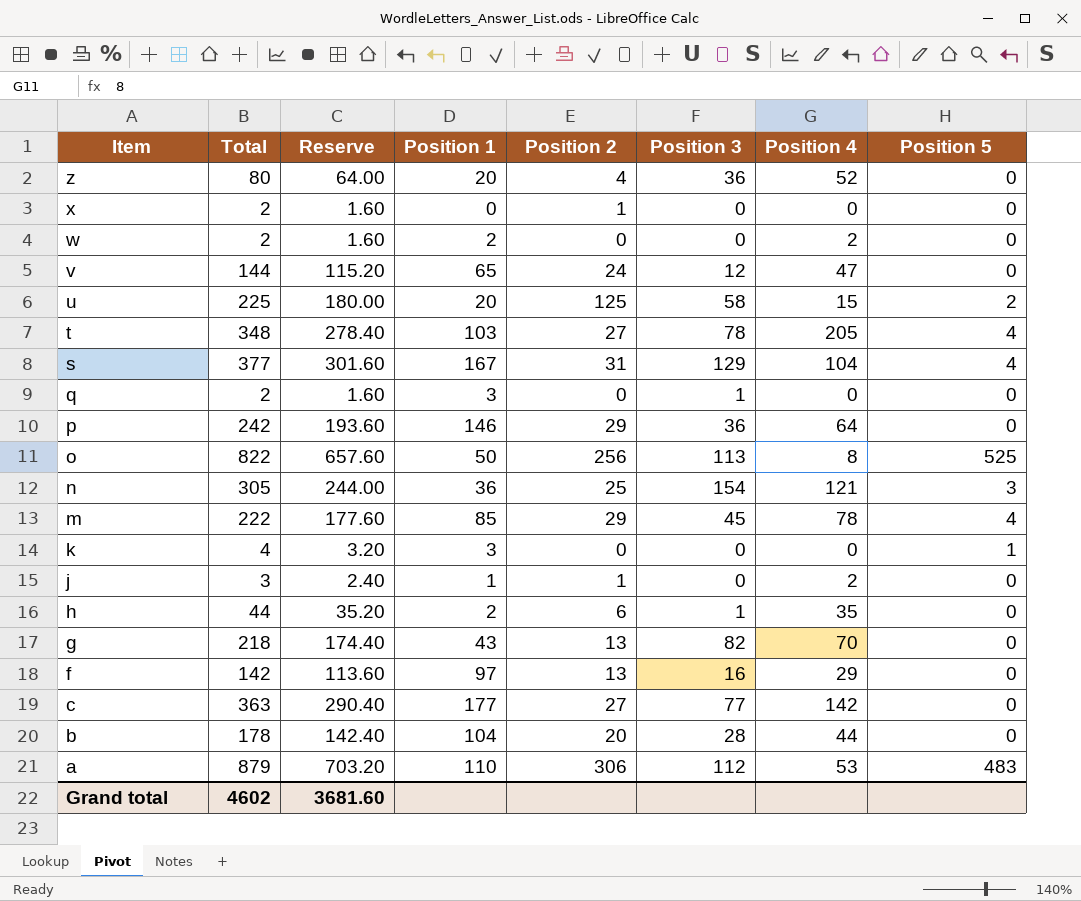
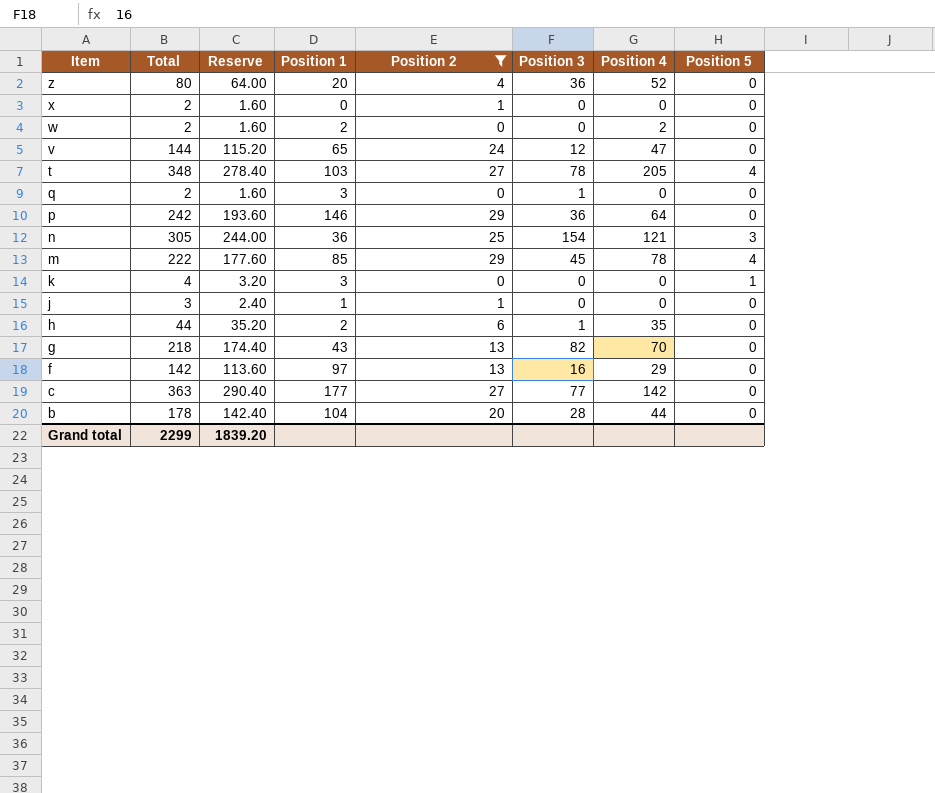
filter: none -> Position 2 <= 29
j | Position 4: 2 -> 0
Grand total | Total: 4602 -> 2299
Grand total | Reserve: 3681.60 -> 1839.20

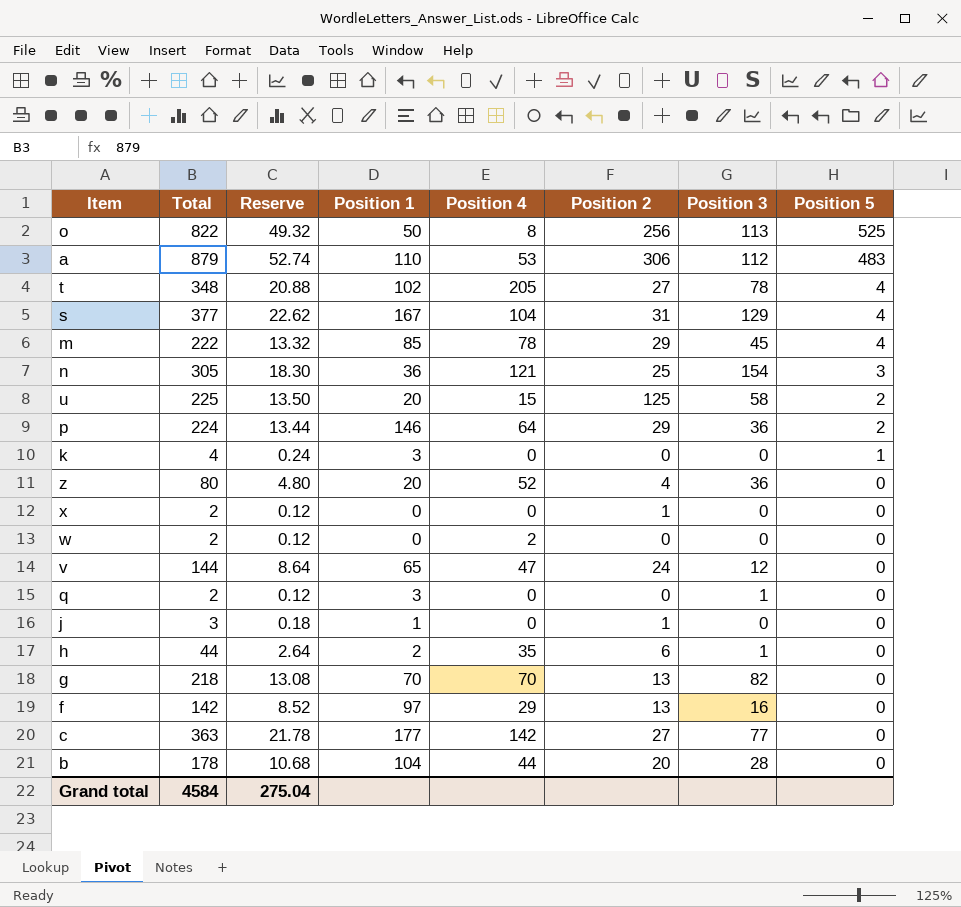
filter: Position 2 <= 29 -> none
row order: Item descending -> Position 5 descending
column Reserve | formula: [Total] * 0.8 -> [Total] * 0.06
column Position 4 | position: 7 -> 5
t | Position 1: 103 -> 102
p | Total: 242 -> 224
p | Position 5: 0 -> 2
w | Position 1: 2 -> 0
g | Position 1: 43 -> 70
Grand total | Total: 2299 -> 4584
Grand total | Reserve: 1839.20 -> 275.04

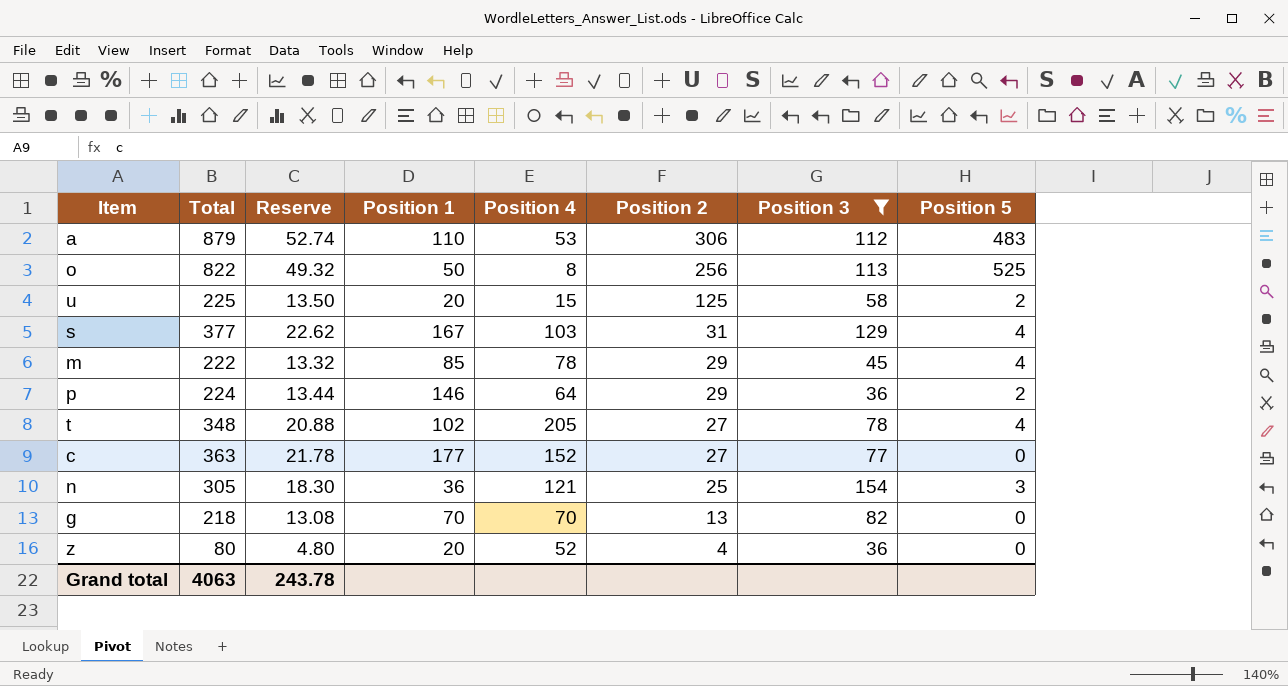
filter: none -> Position 3 >= 36
row order: Position 5 descending -> Position 2 descending
s | Position 4: 104 -> 103
c | Position 4: 142 -> 152
Grand total | Total: 4584 -> 4063
Grand total | Reserve: 275.04 -> 243.78

